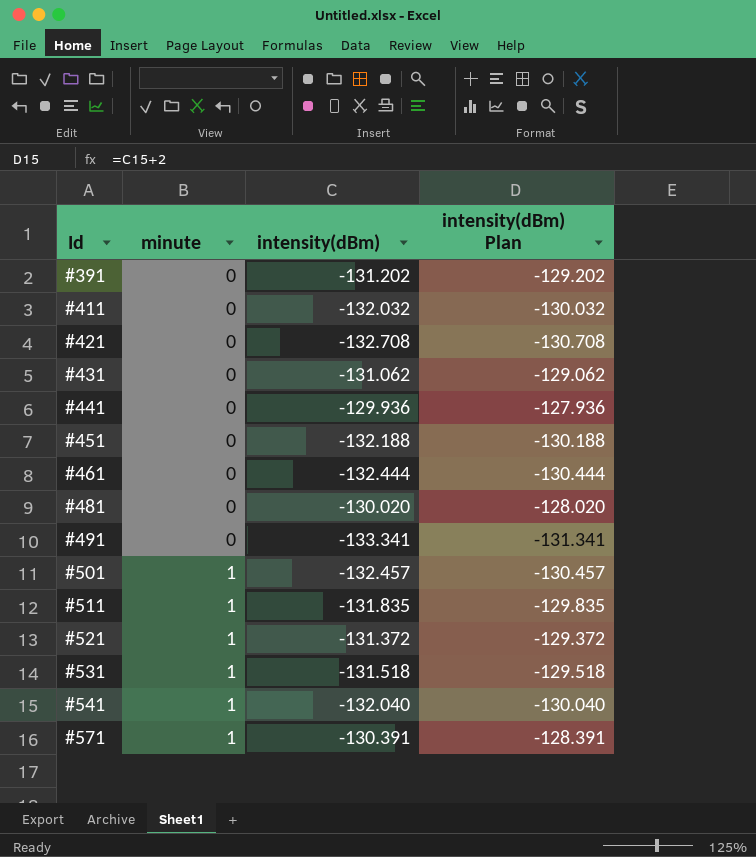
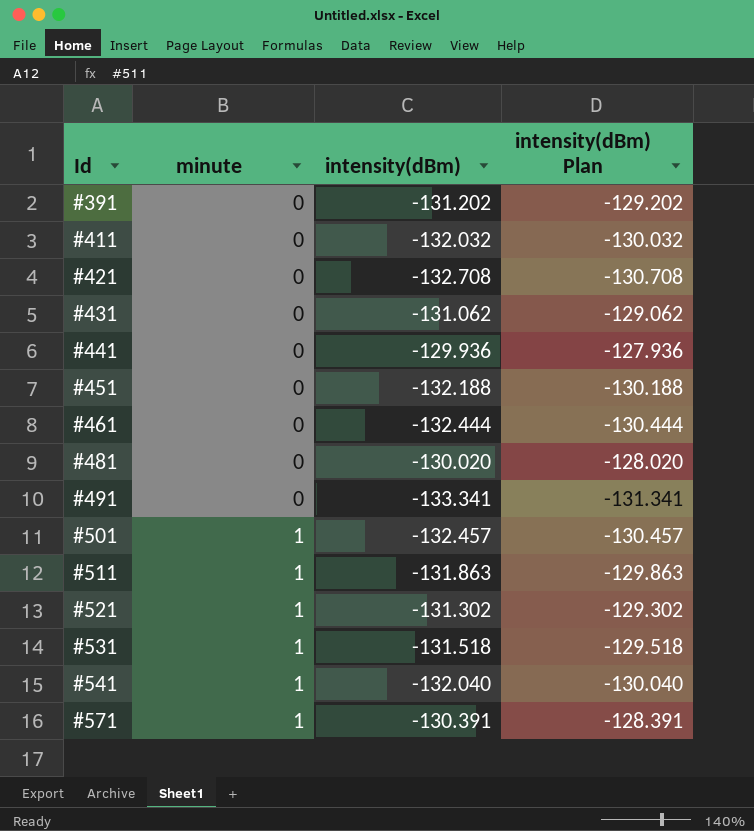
#511 | intensity(dBm): -131.835 -> -131.863
#511 | intensity(dBm) Plan: -129.835 -> -129.863
#521 | intensity(dBm): -131.372 -> -131.302
#521 | intensity(dBm) Plan: -129.372 -> -129.302

